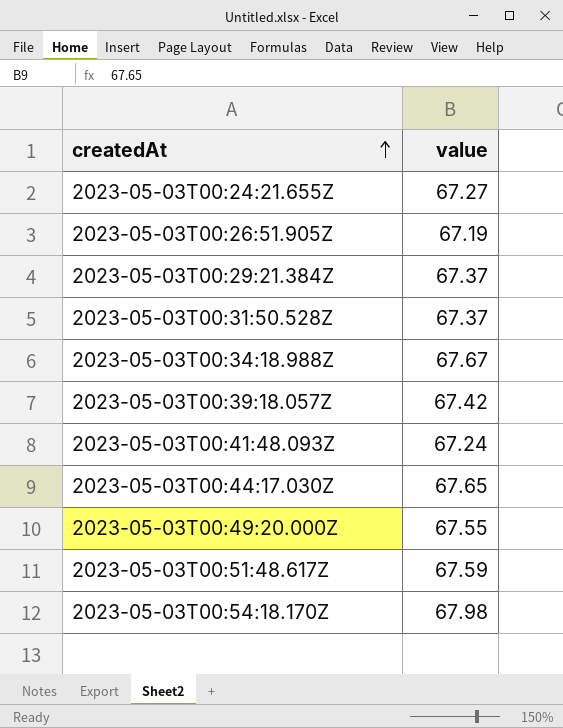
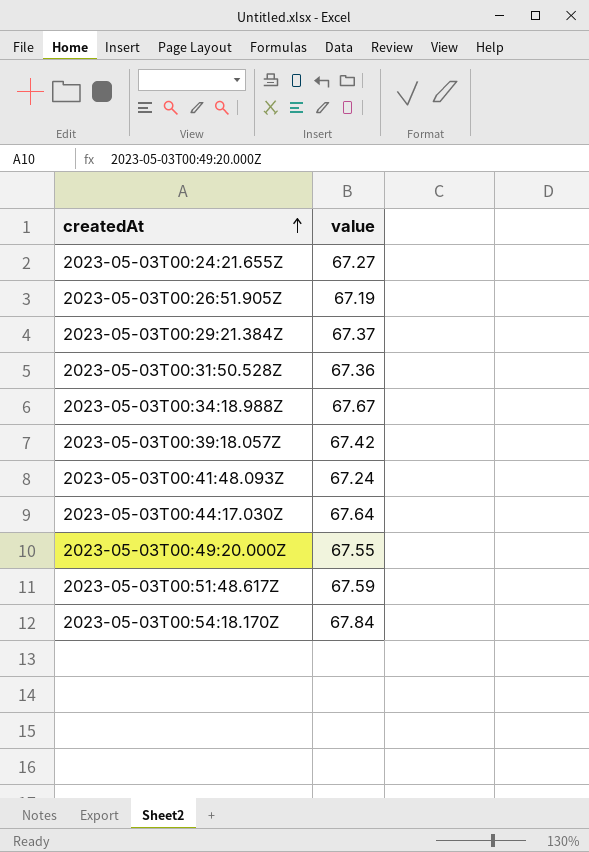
2023-05-03T00:31:50.528Z | value: 67.37 -> 67.36
2023-05-03T00:44:17.030Z | value: 67.65 -> 67.64
2023-05-03T00:54:18.170Z | value: 67.98 -> 67.84

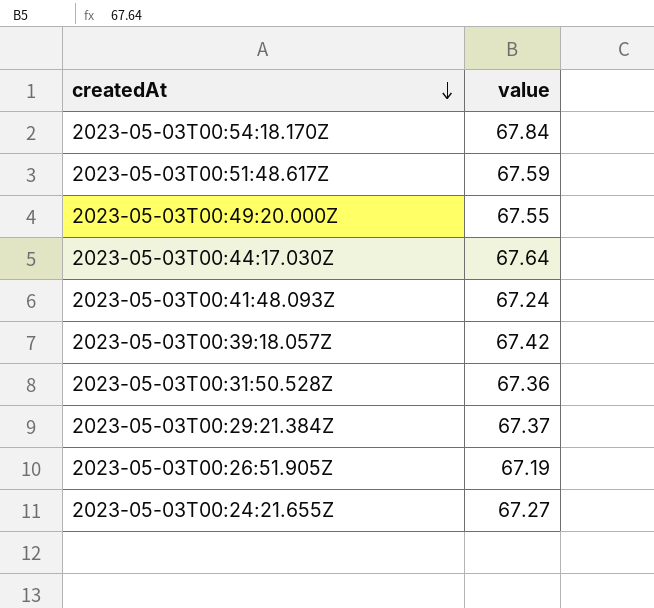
row order: createdAt ascending -> createdAt descending
row 2023-05-03T00:34:18.988Z: 67.67 -> none

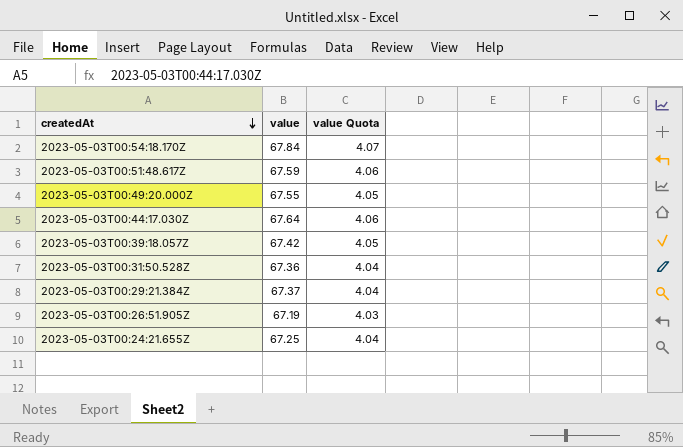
column value Quota | formula: none -> [value] * 0.06
row 2023-05-03T00:41:48.093Z: 67.24 -> none
2023-05-03T00:24:21.655Z | value: 67.27 -> 67.25

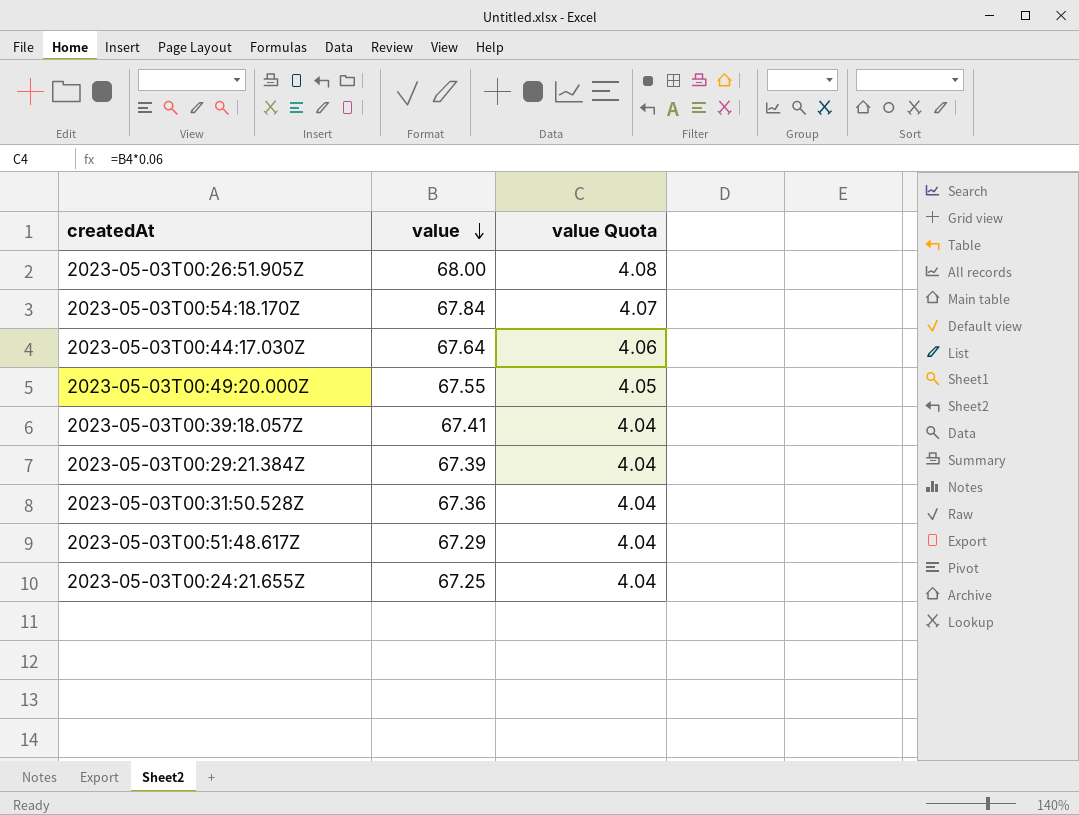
row order: createdAt descending -> value descending
2023-05-03T00:26:51.905Z | value: 67.19 -> 68.00
2023-05-03T00:26:51.905Z | value Quota: 4.03 -> 4.08
2023-05-03T00:39:18.057Z | value: 67.42 -> 67.41
2023-05-03T00:39:18.057Z | value Quota: 4.05 -> 4.04
2023-05-03T00:29:21.384Z | value: 67.37 -> 67.39
2023-05-03T00:51:48.617Z | value: 67.59 -> 67.29
2023-05-03T00:51:48.617Z | value Quota: 4.06 -> 4.04

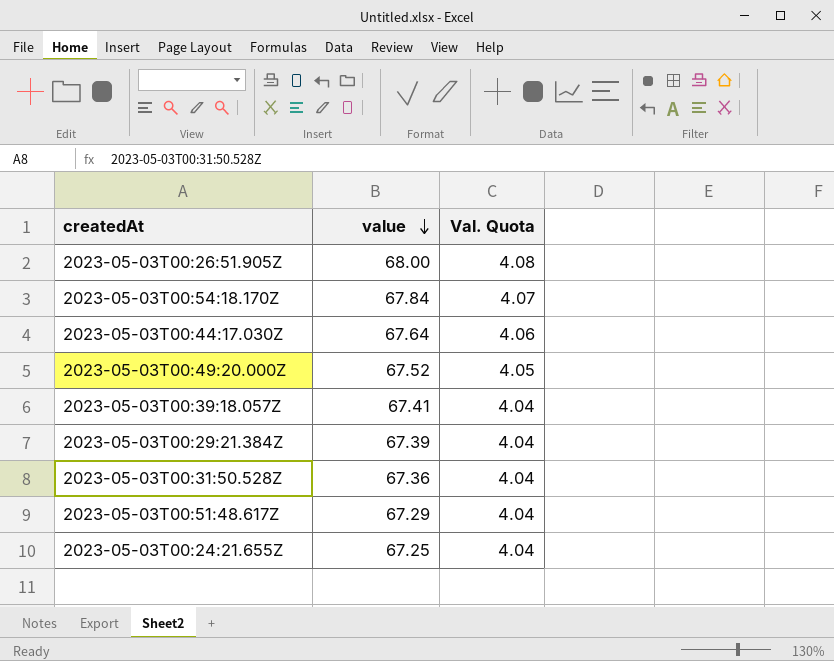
column name: value Quota -> Val. Quota
2023-05-03T00:49:20.000Z | value: 67.55 -> 67.52

